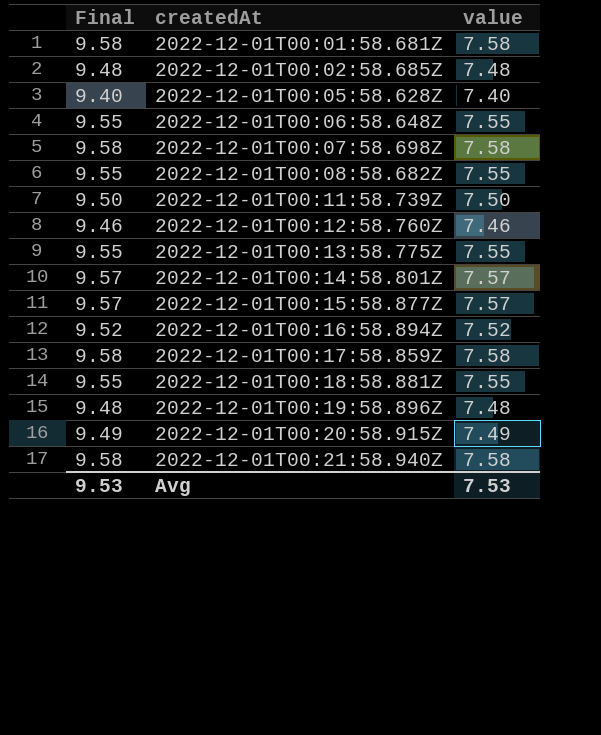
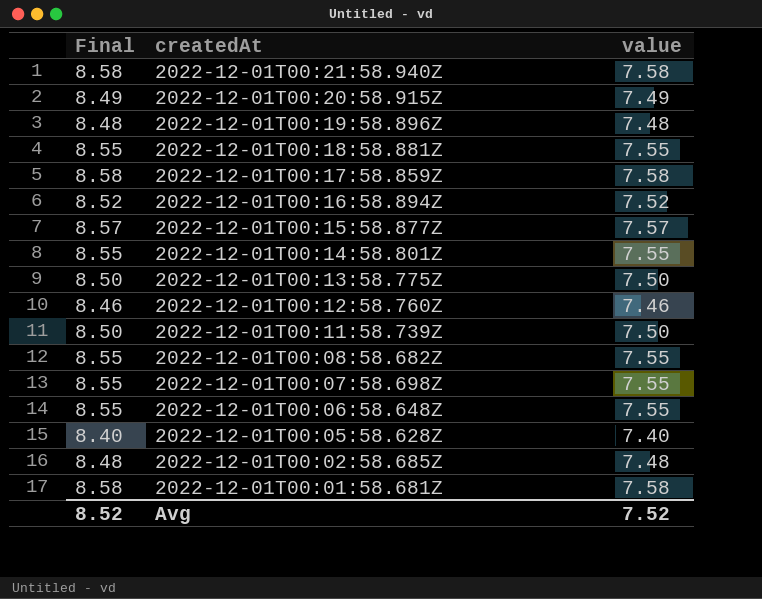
row order: createdAt ascending -> createdAt descending
column Final | formula: [value] + 2 -> [value] + 1
2022-12-01T00:14:58.801Z | value: 7.57 -> 7.55
2022-12-01T00:13:58.775Z | value: 7.55 -> 7.50
2022-12-01T00:07:58.698Z | value: 7.58 -> 7.55
Avg | Final: 9.53 -> 8.52
Avg | value: 7.53 -> 7.52

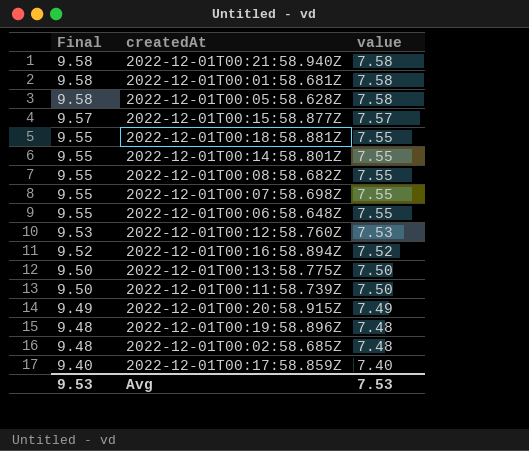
row order: createdAt descending -> Final descending
column Final | formula: [value] + 1 -> [value] + 2
2022-12-01T00:05:58.628Z | value: 7.40 -> 7.58
2022-12-01T00:12:58.760Z | value: 7.46 -> 7.53
2022-12-01T00:17:58.859Z | value: 7.58 -> 7.40
Avg | Final: 8.52 -> 9.53
Avg | value: 7.52 -> 7.53

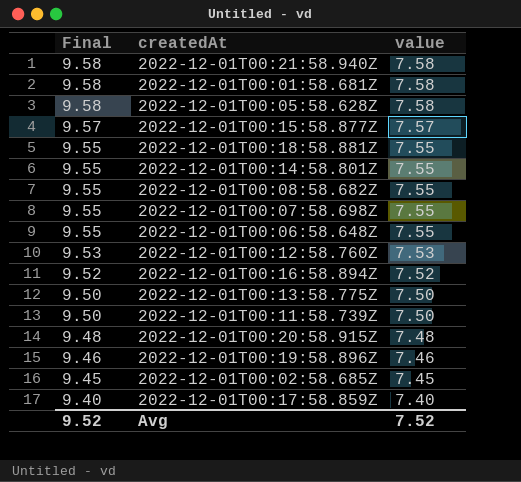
2022-12-01T00:20:58.915Z | Final: 9.49 -> 9.48
2022-12-01T00:20:58.915Z | value: 7.49 -> 7.48
2022-12-01T00:19:58.896Z | Final: 9.48 -> 9.46
2022-12-01T00:19:58.896Z | value: 7.48 -> 7.46
2022-12-01T00:02:58.685Z | Final: 9.48 -> 9.45
2022-12-01T00:02:58.685Z | value: 7.48 -> 7.45
Avg | Final: 9.53 -> 9.52
Avg | value: 7.53 -> 7.52

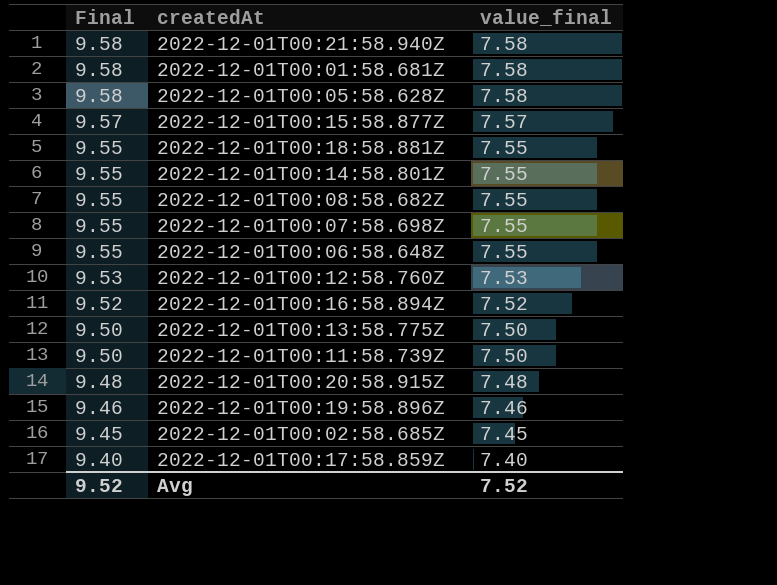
column name: value -> value_final

